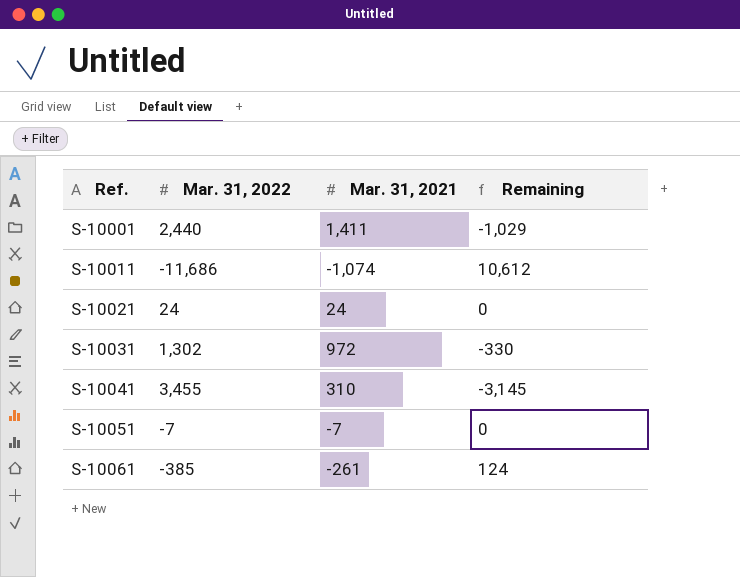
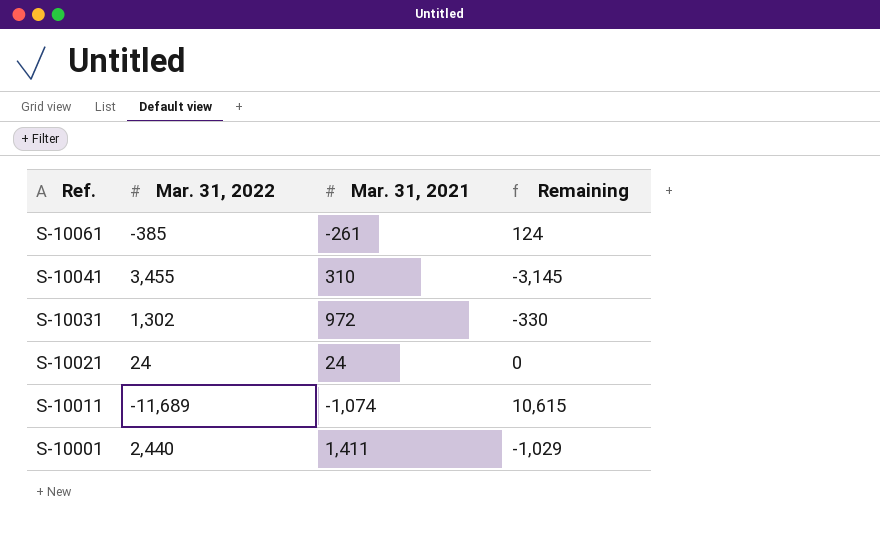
row order: Ref. ascending -> Ref. descending
row S-10051: -7 | -7 | 0 -> none
S-10011 | Mar. 31, 2022: -11,686 -> -11,689
S-10011 | Remaining: 10,612 -> 10,615

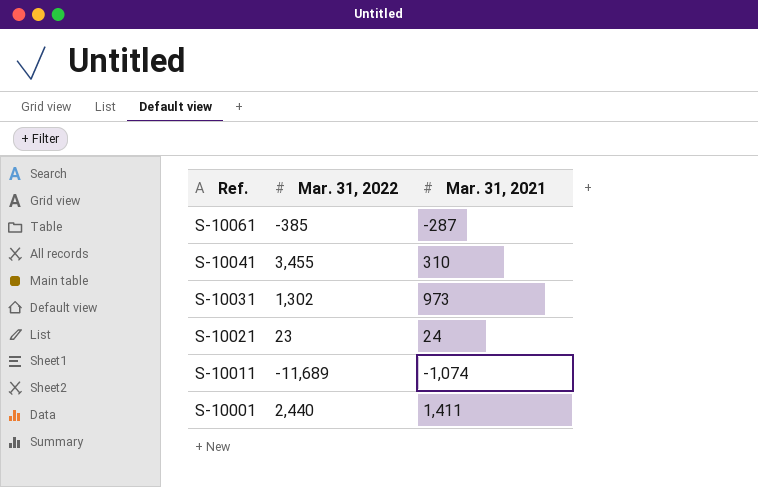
column Remaining | formula: [Mar. 31, 2021] - [Mar. 31, 2022] -> none
S-10061 | Mar. 31, 2021: -261 -> -287
S-10031 | Mar. 31, 2021: 972 -> 973
S-10021 | Mar. 31, 2022: 24 -> 23

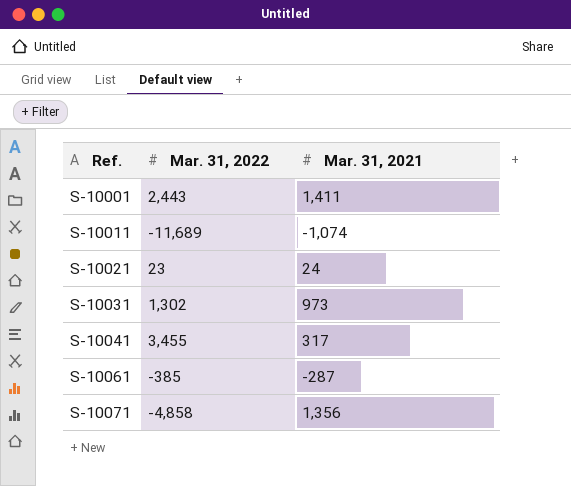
row order: Ref. descending -> Ref. ascending
S-10001 | Mar. 31, 2022: 2,440 -> 2,443
S-10041 | Mar. 31, 2021: 310 -> 317
row S-10071: none -> -4,858 | 1,356

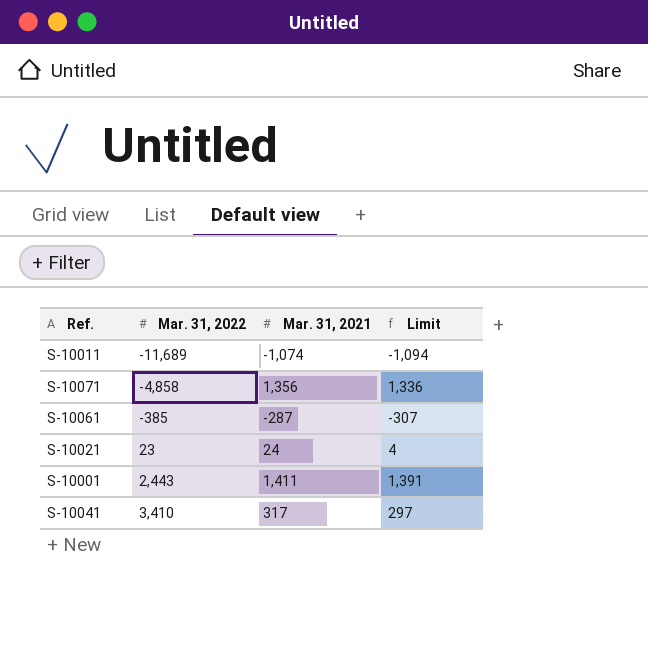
row order: Ref. ascending -> Mar. 31, 2022 ascending
column Limit | formula: none -> [Mar. 31, 2021] - 20
row S-10031: 1,302 | 973 -> none
S-10041 | Mar. 31, 2022: 3,455 -> 3,410

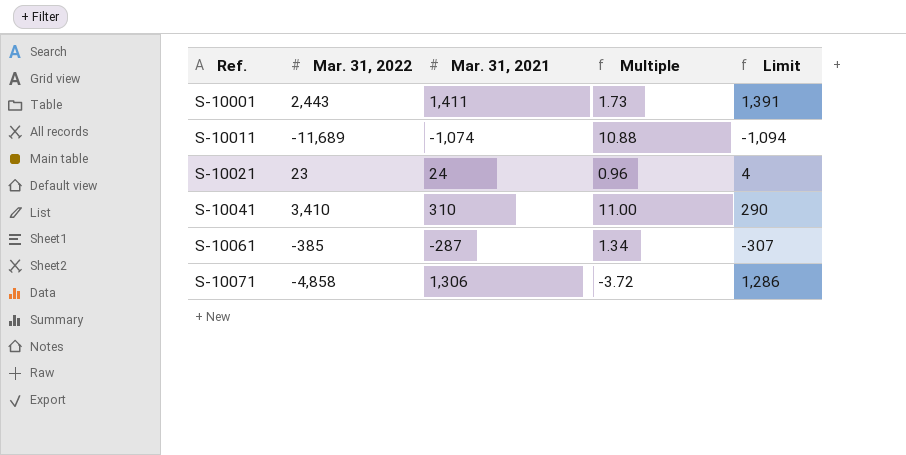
row order: Mar. 31, 2022 ascending -> Ref. ascending
column Multiple | formula: none -> [Mar. 31, 2022] / [Mar. 31, 2021]
S-10041 | Mar. 31, 2021: 317 -> 310
S-10041 | Limit: 297 -> 290
S-10071 | Mar. 31, 2021: 1,356 -> 1,306
S-10071 | Limit: 1,336 -> 1,286

